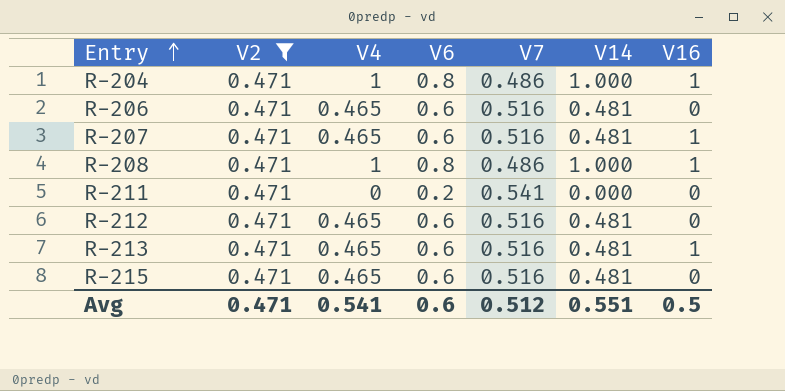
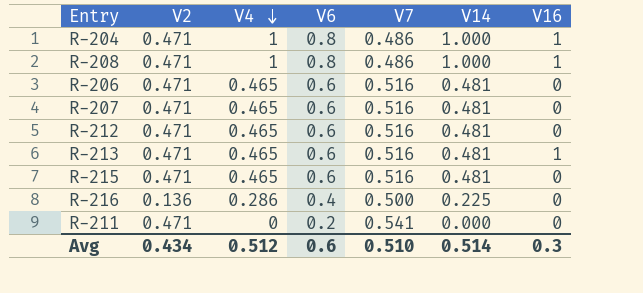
filter: V2 = 0.471 -> none
row order: Entry ascending -> V4 descending
R-207 | V16: 1 -> 0
Avg | V2: 0.471 -> 0.434
Avg | V4: 0.541 -> 0.512
Avg | V7: 0.512 -> 0.510
Avg | V14: 0.551 -> 0.514
Avg | V16: 0.5 -> 0.3

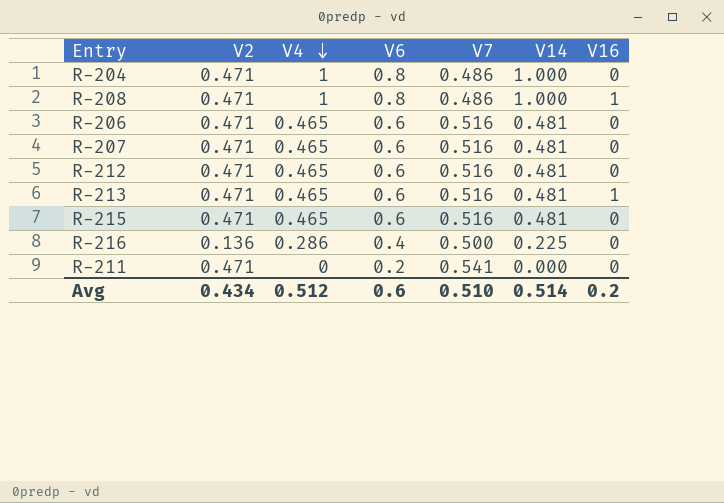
R-204 | V16: 1 -> 0
Avg | V16: 0.3 -> 0.2

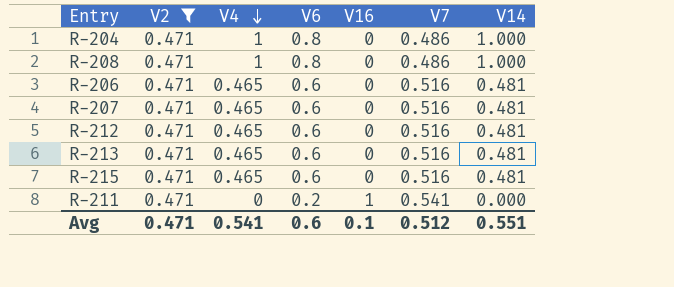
filter: none -> V2 = 0.471
column V16 | position: 7 -> 5
R-208 | V16: 1 -> 0
R-213 | V16: 1 -> 0
R-211 | V16: 0 -> 1
Avg | V2: 0.434 -> 0.471
Avg | V4: 0.512 -> 0.541
Avg | V16: 0.2 -> 0.1
Avg | V7: 0.510 -> 0.512
Avg | V14: 0.514 -> 0.551

